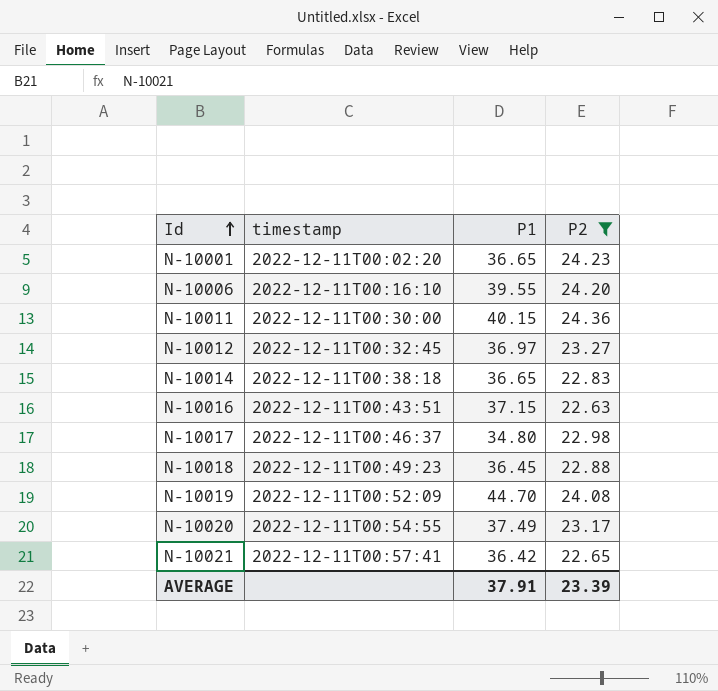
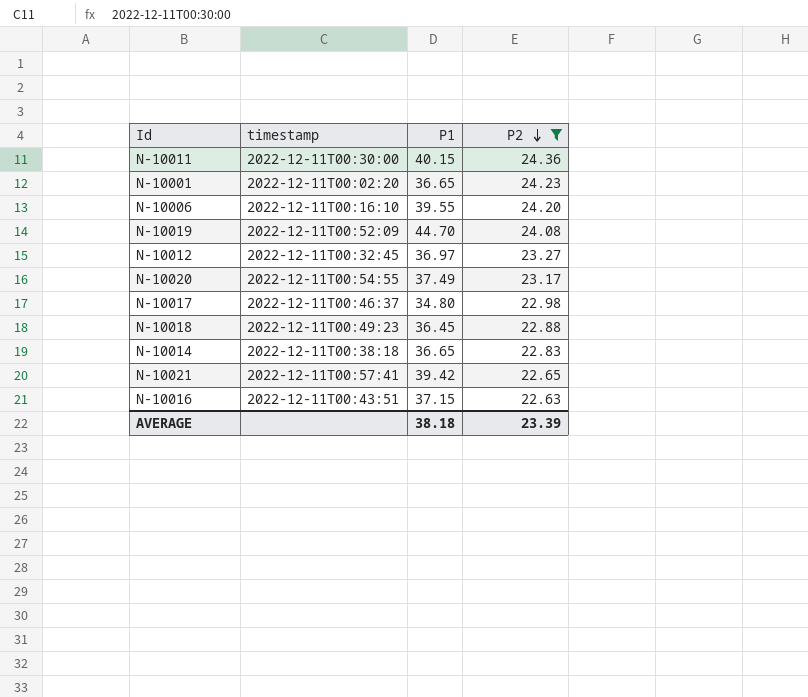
row order: Id ascending -> P2 descending
N-10021 | P1: 36.42 -> 39.42
AVERAGE | P1: 37.91 -> 38.18

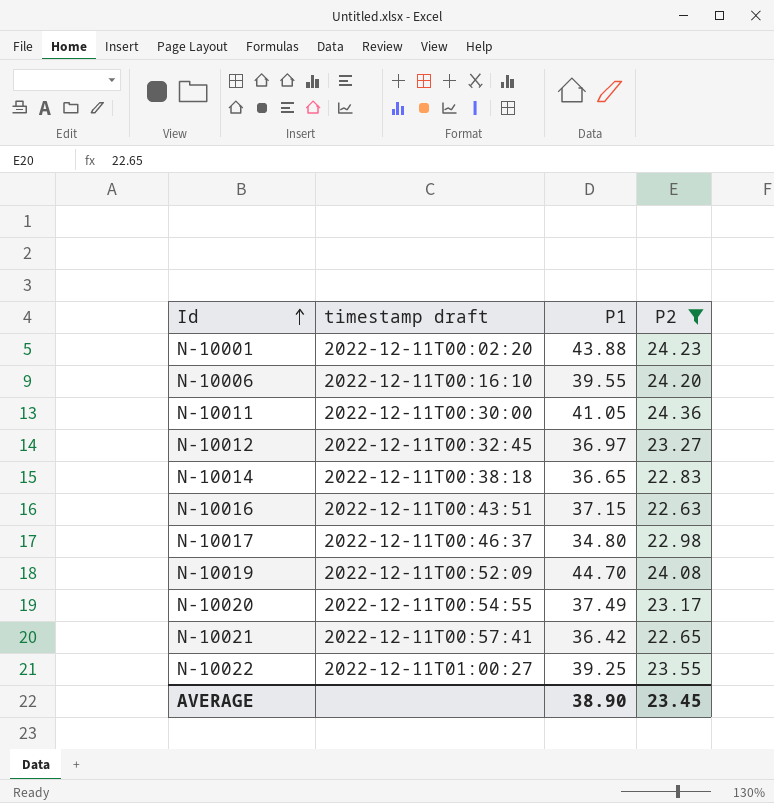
row order: P2 descending -> Id ascending
column name: timestamp -> timestamp draft
row N-10018: 2022-12-11T00:49:23 | 36.45 | 22.88 -> none
N-10001 | P1: 36.65 -> 43.88
N-10011 | P1: 40.15 -> 41.05
N-10021 | P1: 39.42 -> 36.42
row N-10022: none -> 2022-12-11T01:00:27 | 39.25 | 23.55
AVERAGE | P1: 38.18 -> 38.90
AVERAGE | P2: 23.39 -> 23.45

